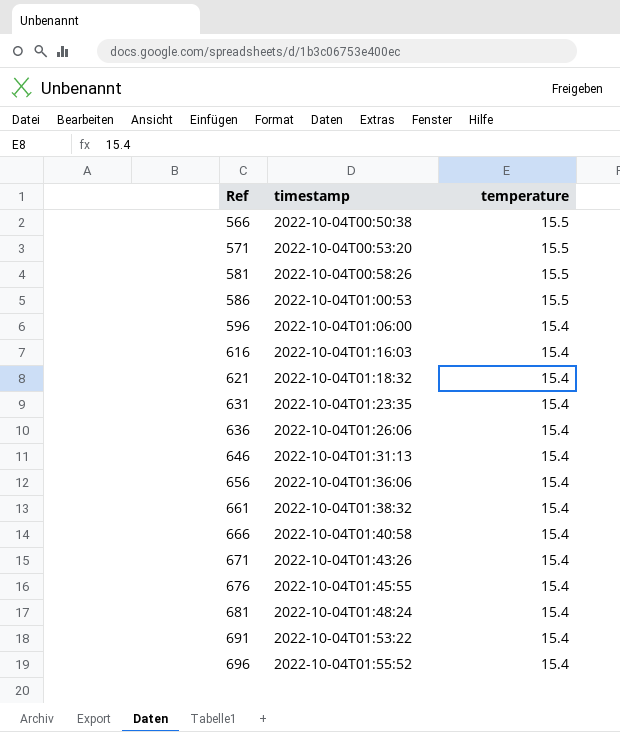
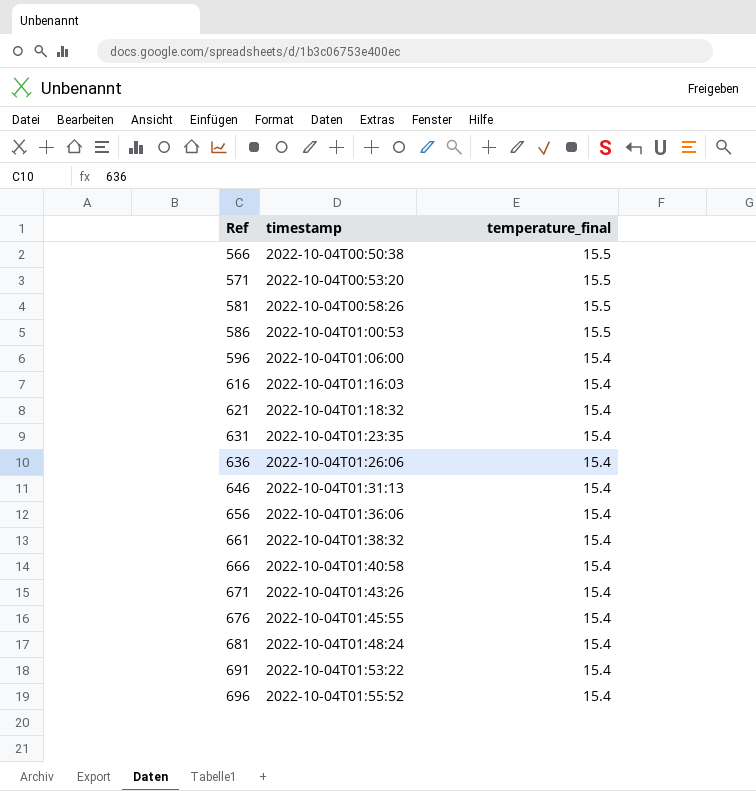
column name: temperature -> temperature_final

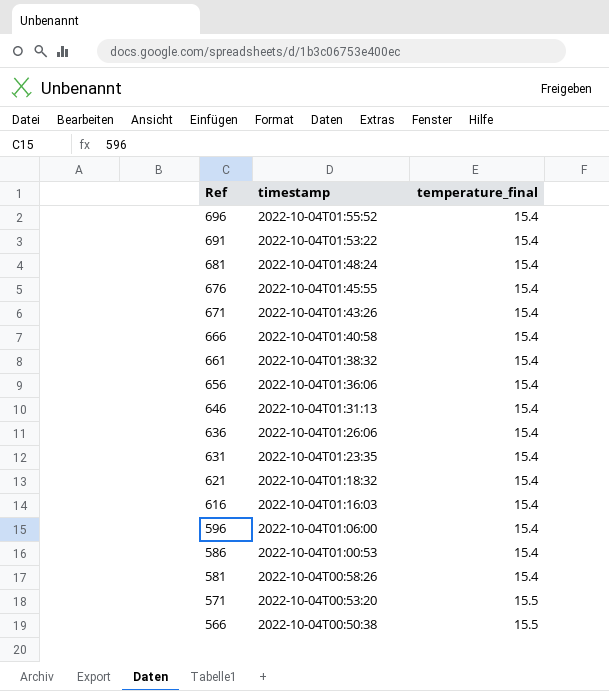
row order: Ref ascending -> Ref descending
586 | temperature_final: 15.5 -> 15.4
581 | temperature_final: 15.5 -> 15.4

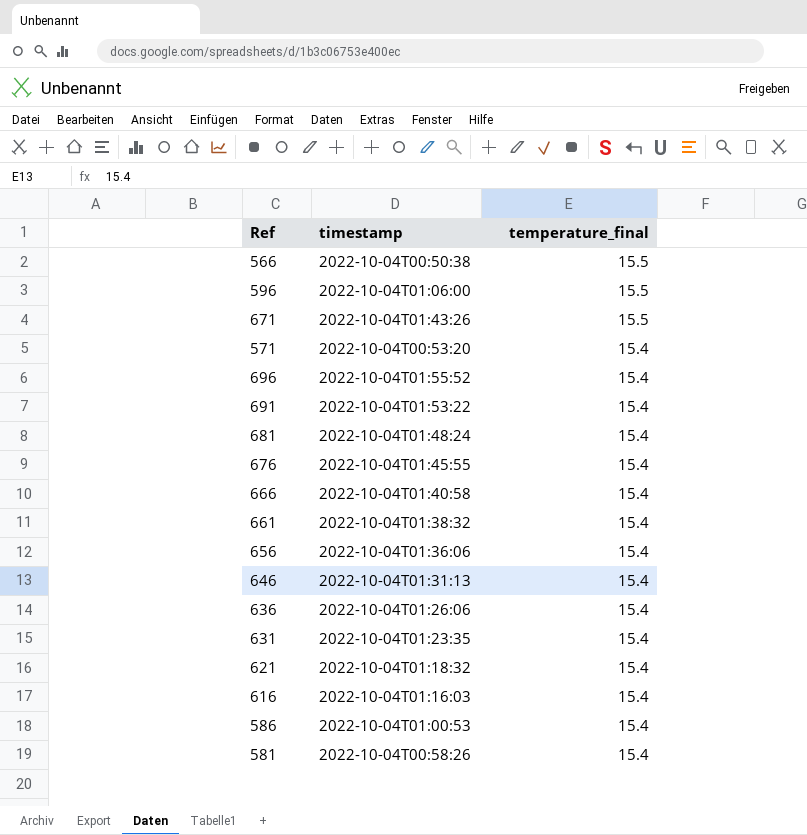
row order: Ref descending -> temperature_final descending
596 | temperature_final: 15.4 -> 15.5
671 | temperature_final: 15.4 -> 15.5
571 | temperature_final: 15.5 -> 15.4

